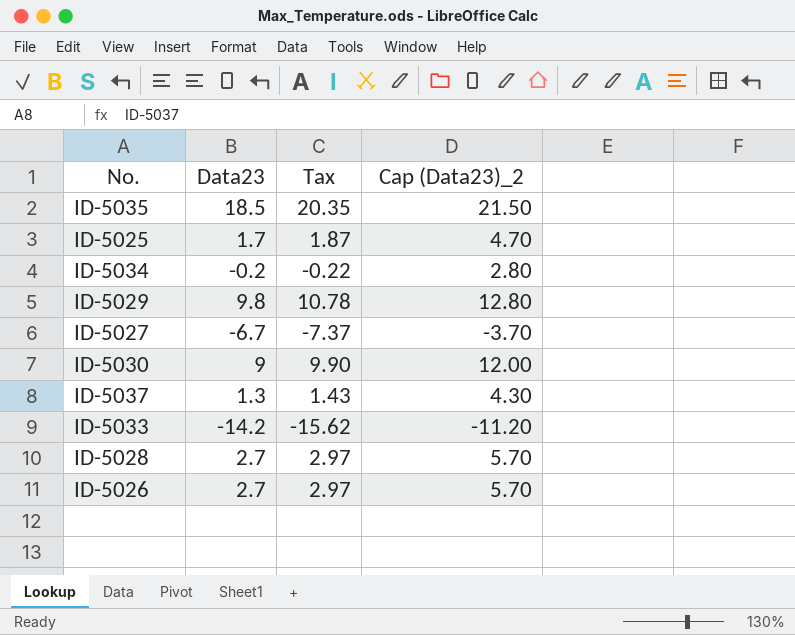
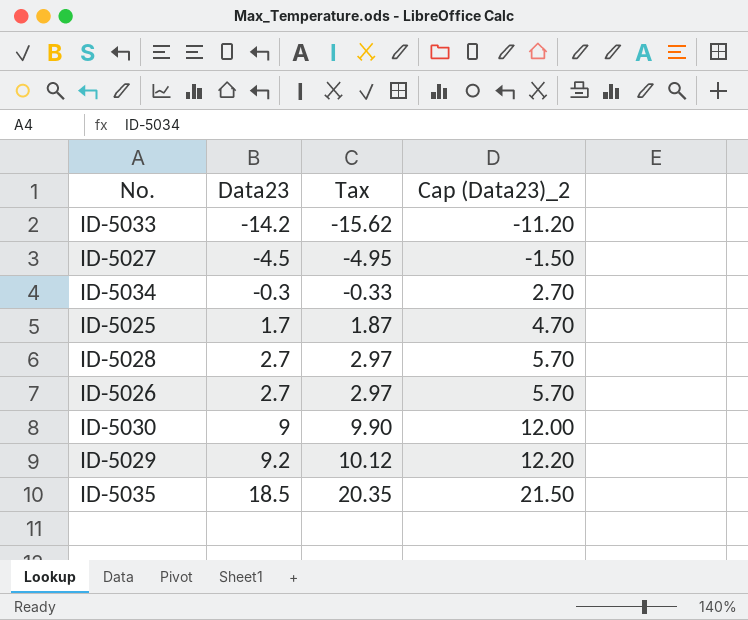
row order: none -> Data23 ascending
row ID-5037: 1.3 | 1.43 | 4.30 -> none
ID-5027 | Data23: -6.7 -> -4.5
ID-5027 | Tax: -7.37 -> -4.95
ID-5027 | Cap (Data23)_2: -3.70 -> -1.50
ID-5034 | Data23: -0.2 -> -0.3
ID-5034 | Tax: -0.22 -> -0.33
ID-5034 | Cap (Data23)_2: 2.80 -> 2.70
ID-5029 | Data23: 9.8 -> 9.2
ID-5029 | Tax: 10.78 -> 10.12
ID-5029 | Cap (Data23)_2: 12.80 -> 12.20

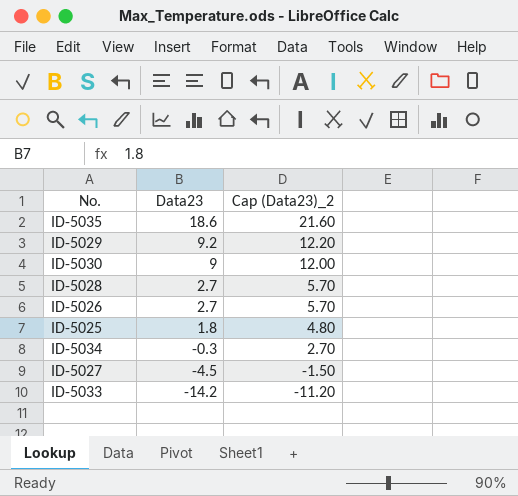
row order: Data23 ascending -> Data23 descending
column Tax | formula: [Data23] * 1.1 -> none
ID-5035 | Data23: 18.5 -> 18.6
ID-5035 | Cap (Data23)_2: 21.50 -> 21.60
ID-5025 | Data23: 1.7 -> 1.8
ID-5025 | Cap (Data23)_2: 4.70 -> 4.80

